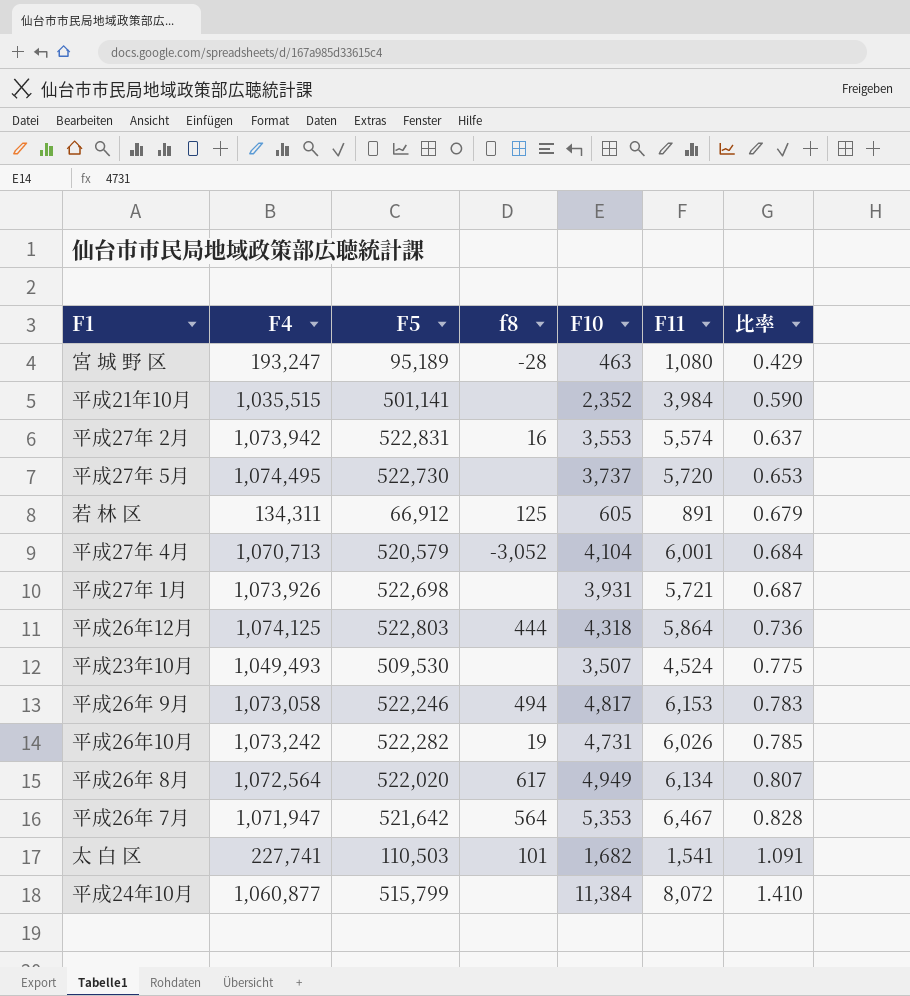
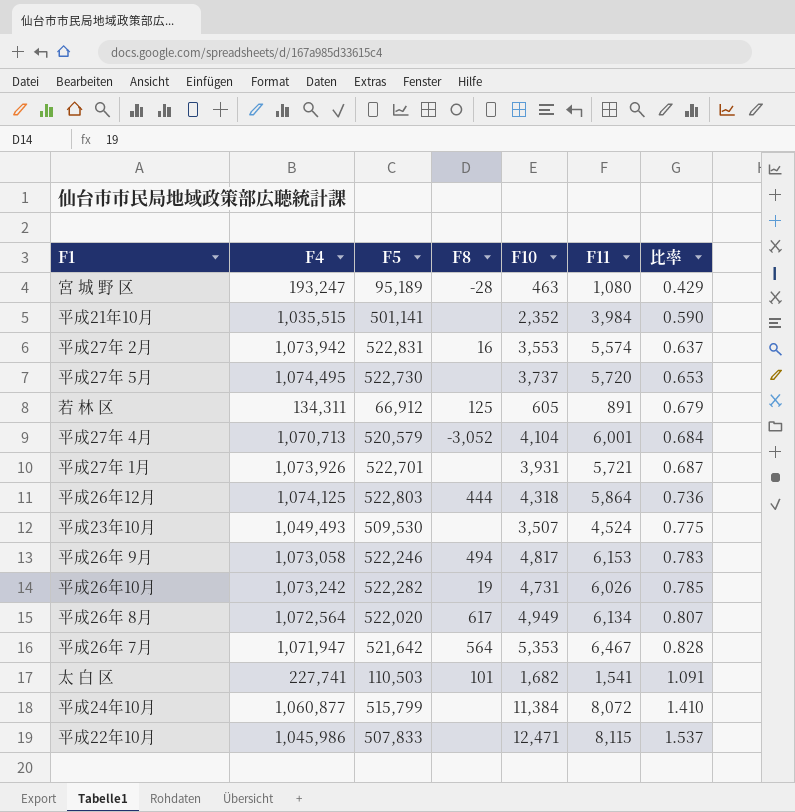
column name: f8 -> F8
平成27年 1月 | F5: 522,698 -> 522,701
row 平成22年10月: none -> 1,045,986 | 507,833 | none | 12,471 | 8,115 | 1.537

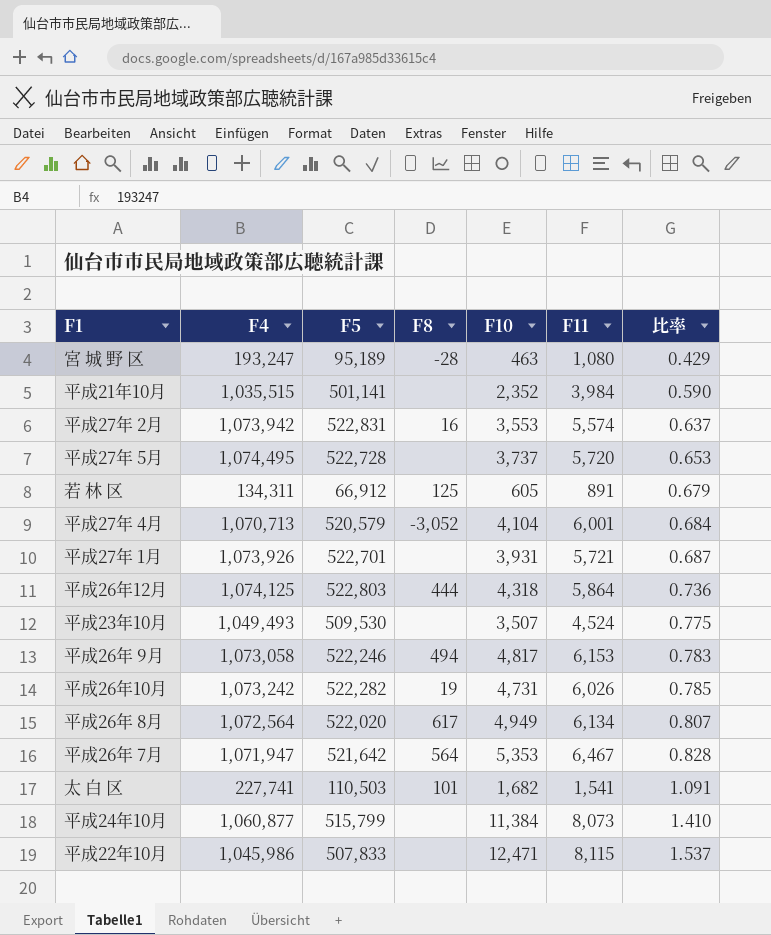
平成27年 5月 | F5: 522,730 -> 522,728
平成24年10月 | F11: 8,072 -> 8,073

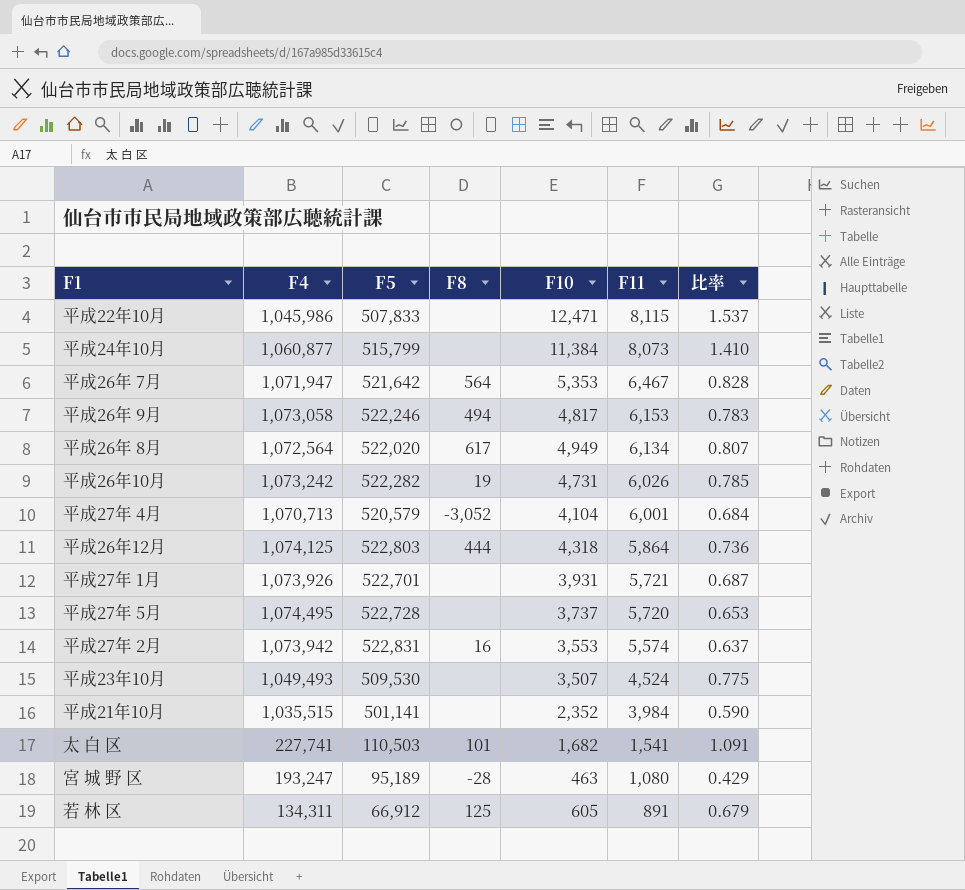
row order: 比率 ascending -> F11 descending

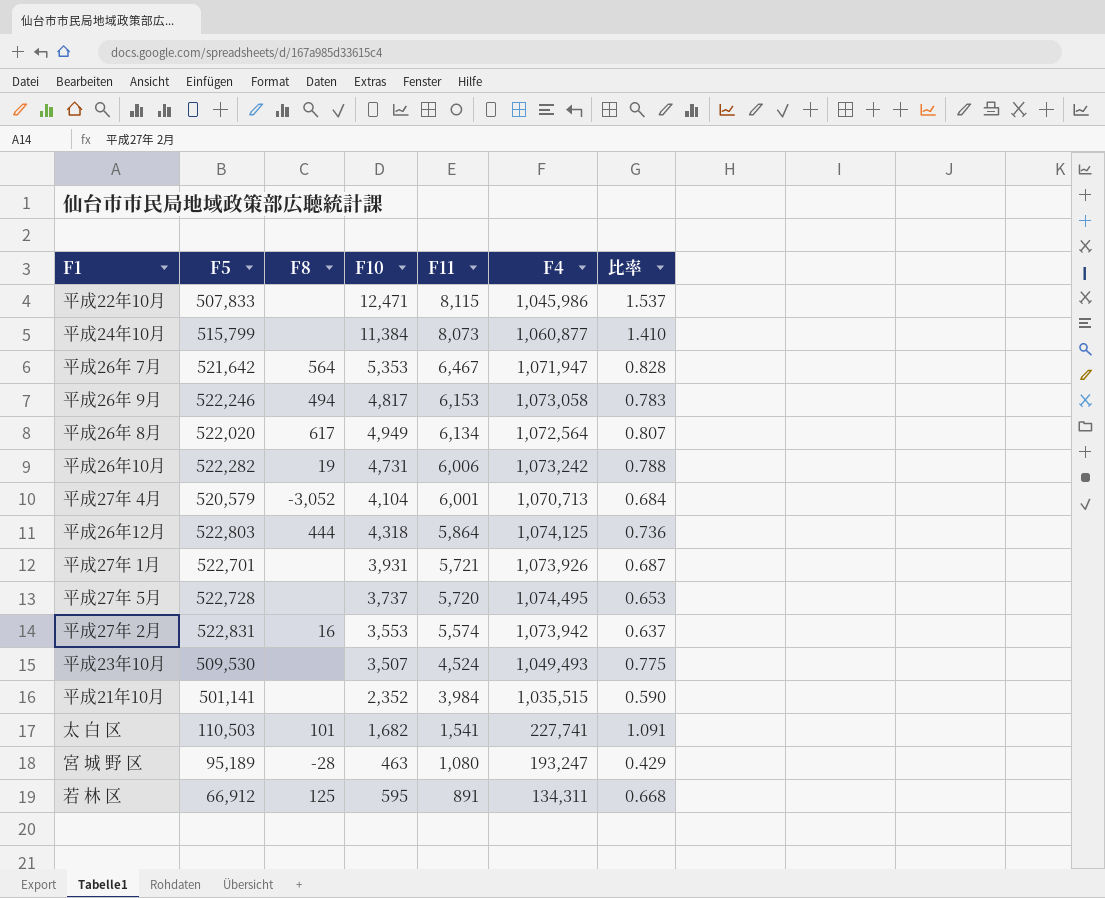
column F4 | position: 2 -> 6
平成26年10月 | F11: 6,026 -> 6,006
平成26年10月 | 比率: 0.785 -> 0.788
若 林 区 | F10: 605 -> 595
若 林 区 | 比率: 0.679 -> 0.668

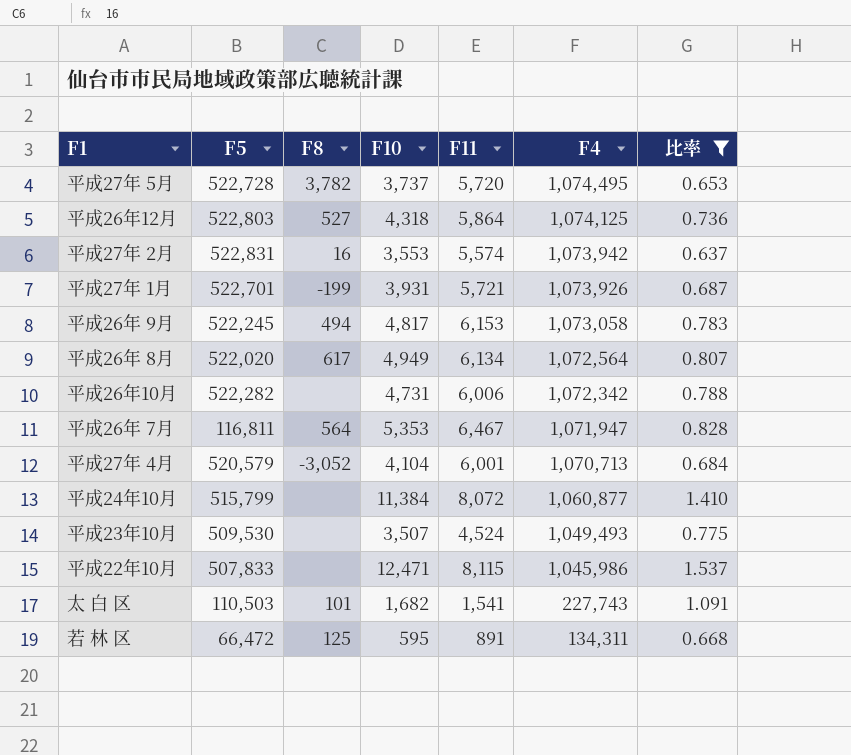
filter: none -> 比率 >= 0.637
row order: F11 descending -> F4 descending
平成27年 5月 | F8: none -> 3,782
平成26年12月 | F8: 444 -> 527
平成27年 1月 | F8: none -> -199
平成26年 9月 | F5: 522,246 -> 522,245
平成26年10月 | F8: 19 -> none
平成26年10月 | F4: 1,073,242 -> 1,072,342
平成26年 7月 | F5: 521,642 -> 116,811
平成24年10月 | F11: 8,073 -> 8,072
太 白 区 | F4: 227,741 -> 227,743
若 林 区 | F5: 66,912 -> 66,472

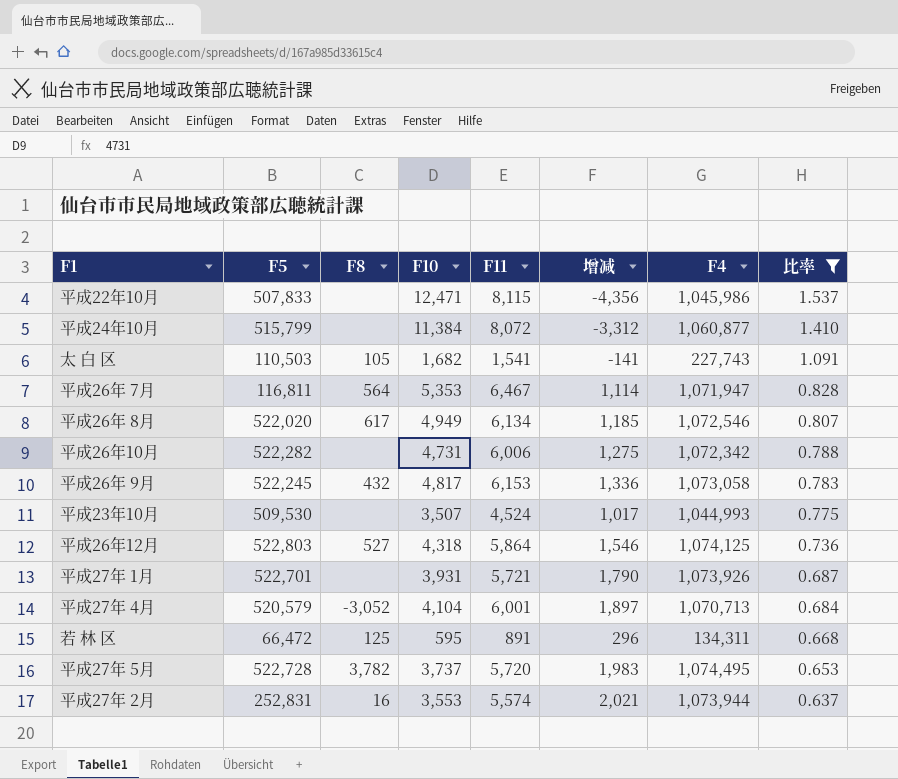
row order: F4 descending -> 比率 descending
column 增减 | formula: none -> [F11] - [F10]
太 白 区 | F8: 101 -> 105
平成26年 8月 | F4: 1,072,564 -> 1,072,546
平成26年 9月 | F8: 494 -> 432
平成23年10月 | F4: 1,049,493 -> 1,044,993
平成27年 1月 | F8: -199 -> none
平成27年 2月 | F5: 522,831 -> 252,831
平成27年 2月 | F4: 1,073,942 -> 1,073,944

